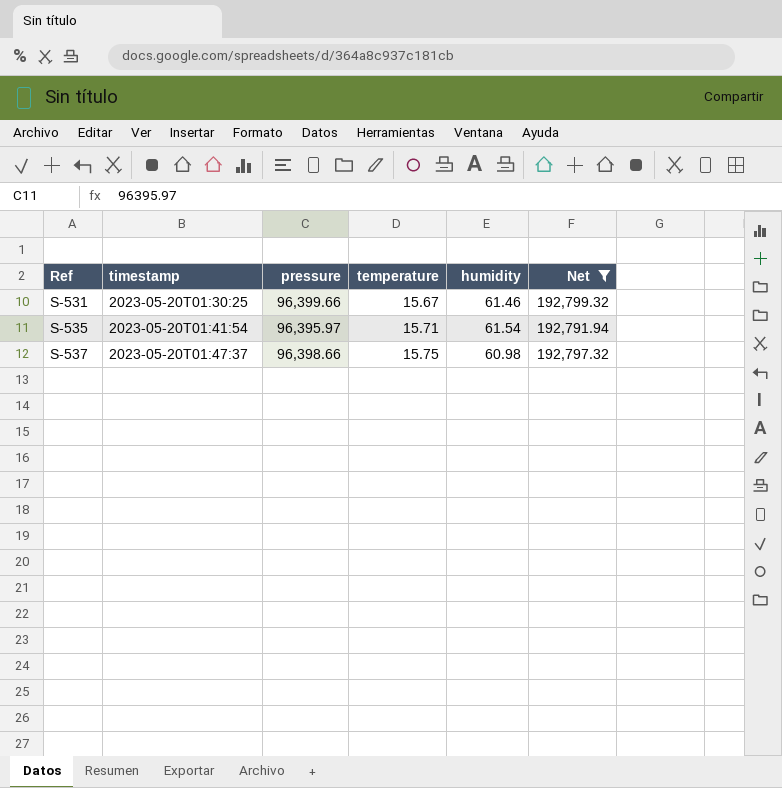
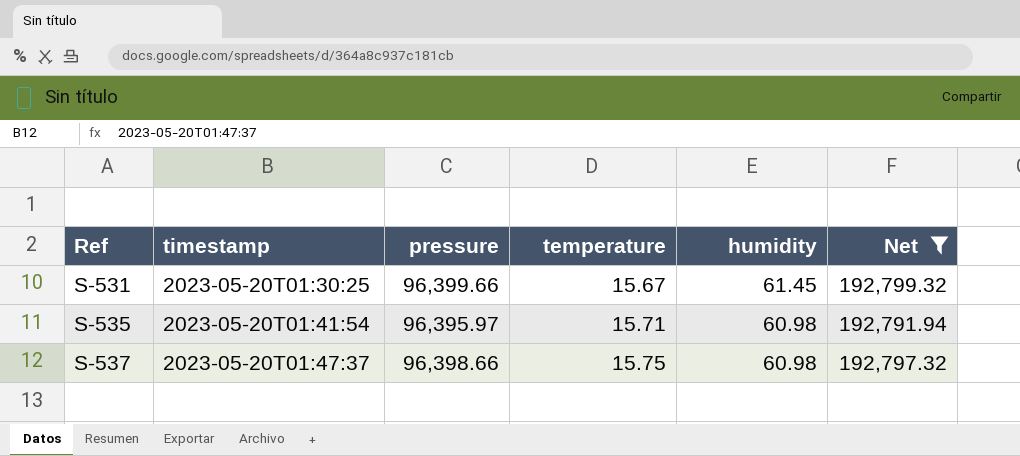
S-531 | humidity: 61.46 -> 61.45
S-535 | humidity: 61.54 -> 60.98

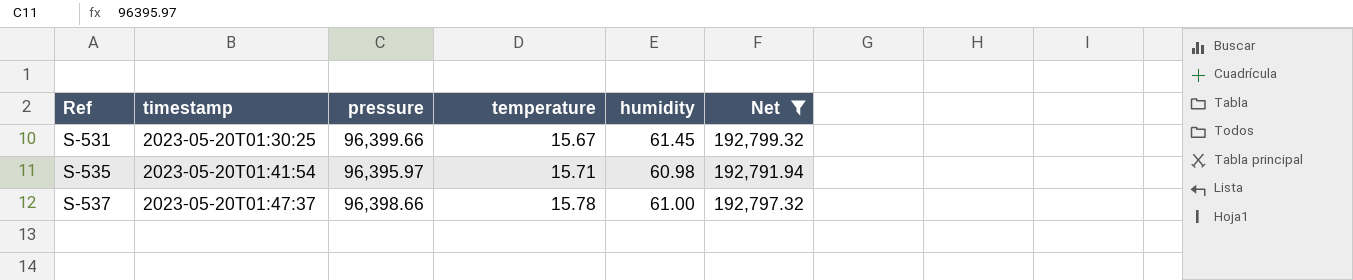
S-537 | temperature: 15.75 -> 15.78
S-537 | humidity: 60.98 -> 61.00

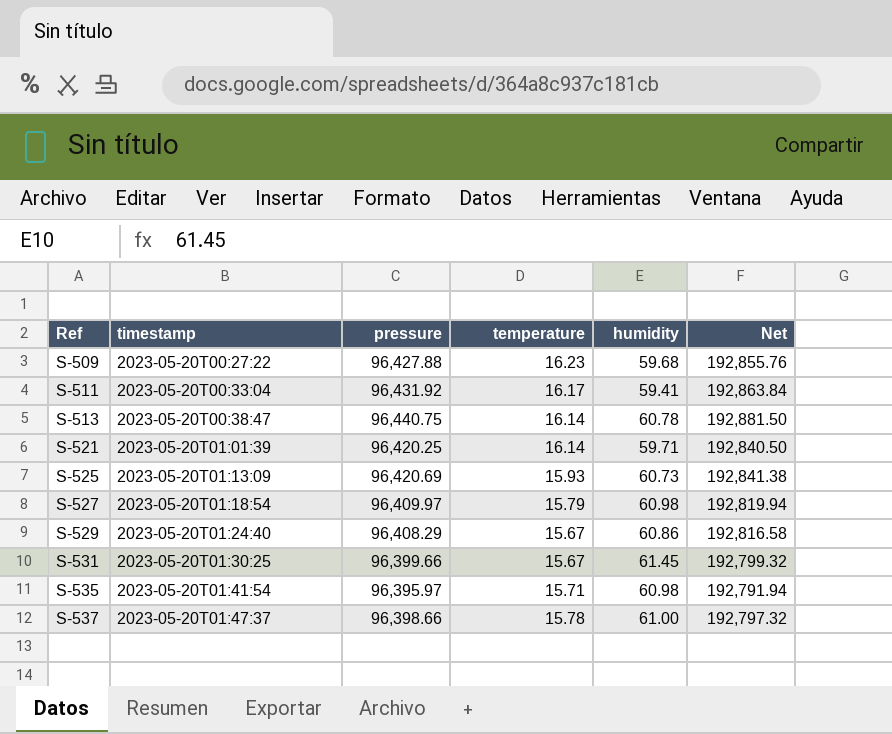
filter: Net <= 192,799.32 -> none

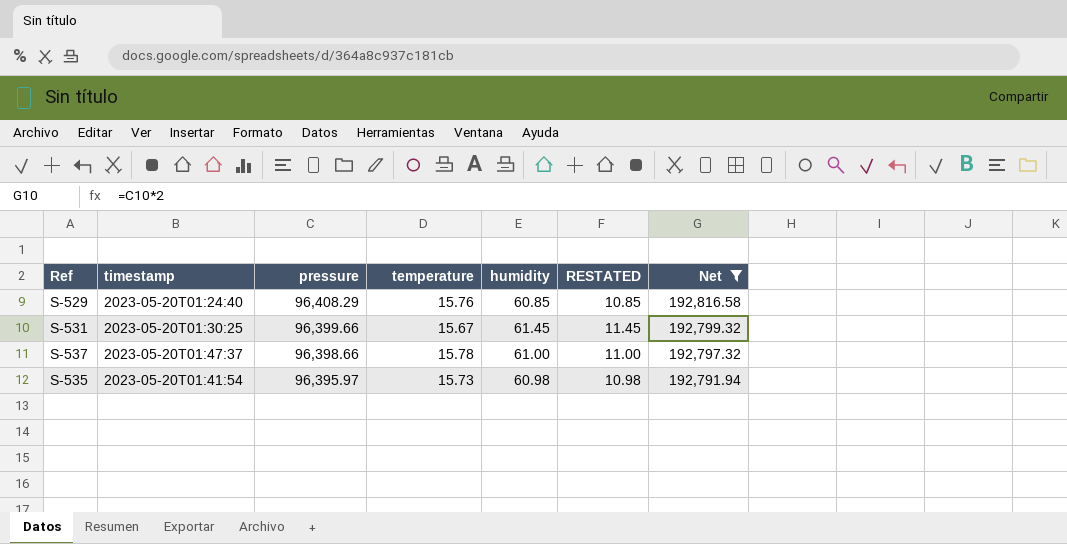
filter: none -> Net <= 192,816.58
row order: Ref ascending -> pressure descending
column RESTATED | formula: none -> [humidity] - 50
S-529 | temperature: 15.67 -> 15.76
S-529 | humidity: 60.86 -> 60.85
S-535 | temperature: 15.71 -> 15.73

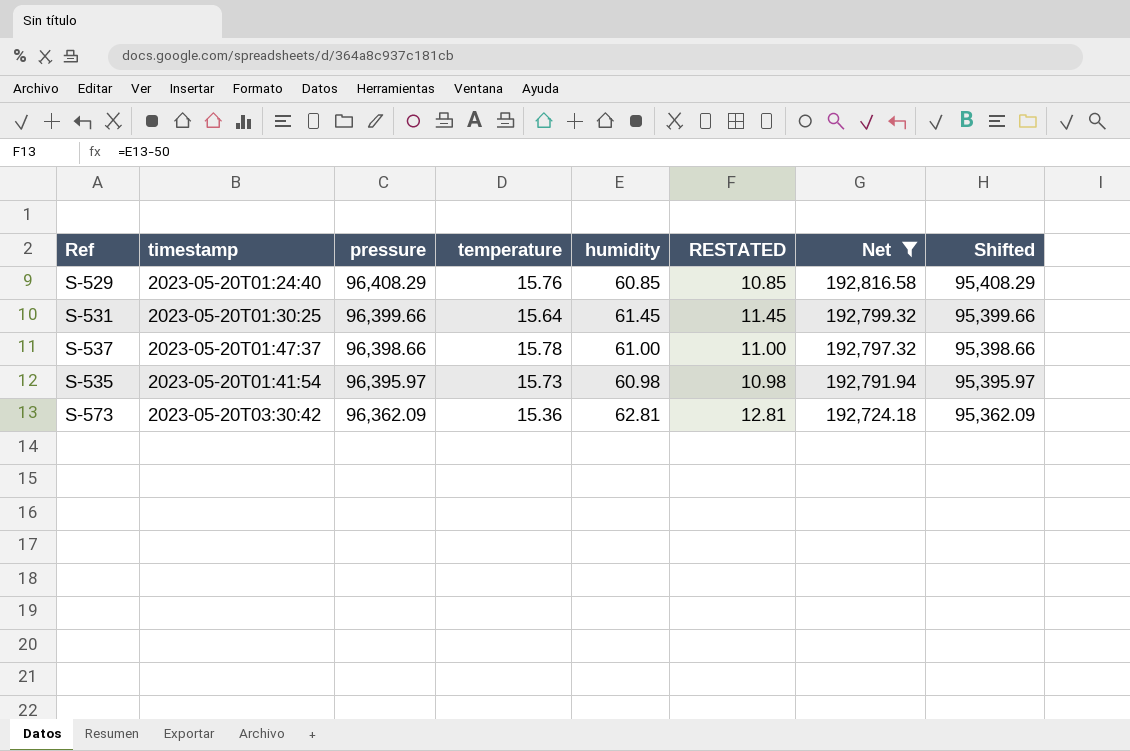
column Shifted | formula: none -> [pressure] - 1000
S-531 | temperature: 15.67 -> 15.64
row S-573: none -> 2023-05-20T03:30:42 | 96,362.09 | 15.36 | 62.81 | 12.81 | 192,724.18 | 95,362.09

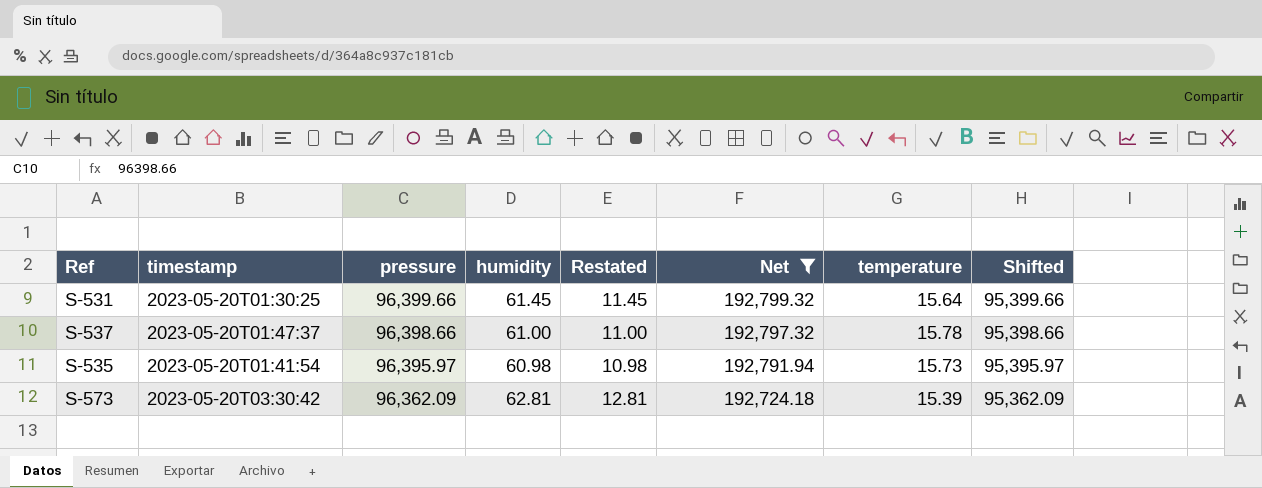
column name: RESTATED -> Restated
column temperature | position: 4 -> 7
row S-529: 2023-05-20T01:24:40 | 96,408.29 | 15.76 | 60.85 | 10.85 | 192,816.58 | 95,408.29 -> none
S-573 | temperature: 15.36 -> 15.39

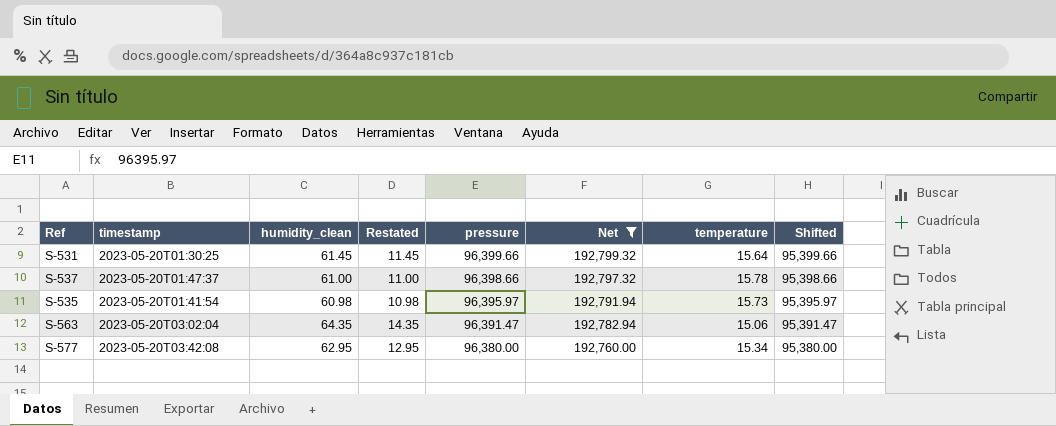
column name: humidity -> humidity_clean
column pressure | position: 3 -> 5
row S-573: 2023-05-20T03:30:42 | 96,362.09 | 62.81 | 12.81 | 192,724.18 | 15.39 | 95,362.09 -> none
row S-563: none -> 2023-05-20T03:02:04 | 64.35 | 14.35 | 96,391.47 | 192,782.94 | 15.06 | 95,391.47
row S-577: none -> 2023-05-20T03:42:08 | 62.95 | 12.95 | 96,380.00 | 192,760.00 | 15.34 | 95,380.00

